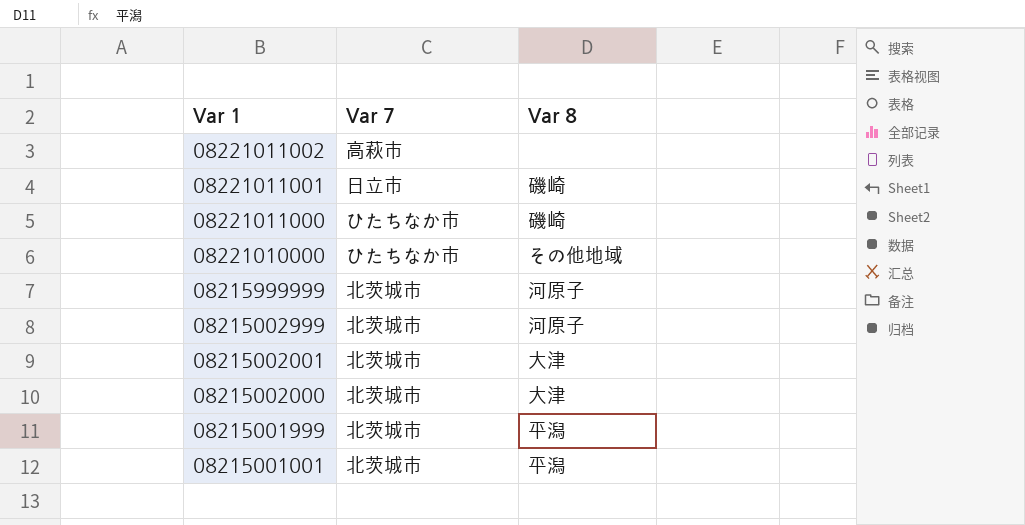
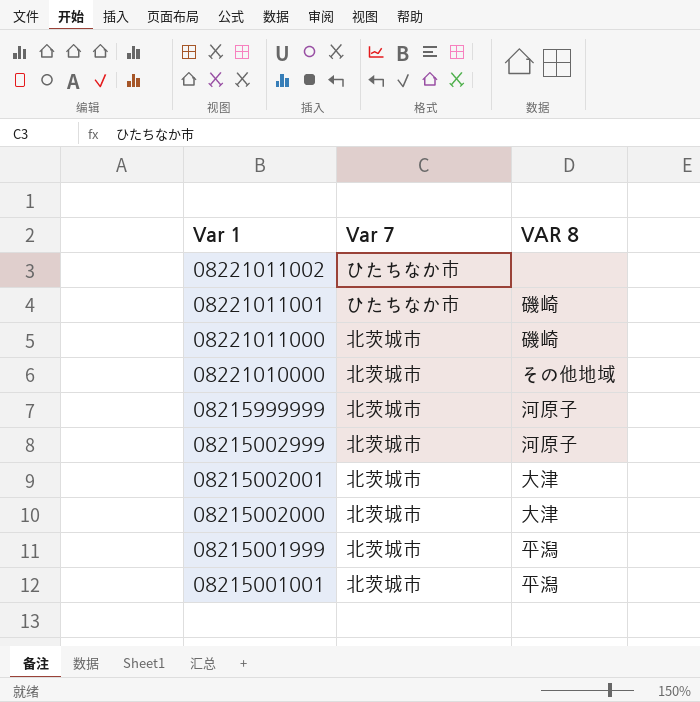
column name: Var 8 -> VAR 8
08221011002 | Var 7: 高萩市 -> ひたちなか市
08221011001 | Var 7: 日立市 -> ひたちなか市
08221011000 | Var 7: ひたちなか市 -> 北茨城市
08221010000 | Var 7: ひたちなか市 -> 北茨城市

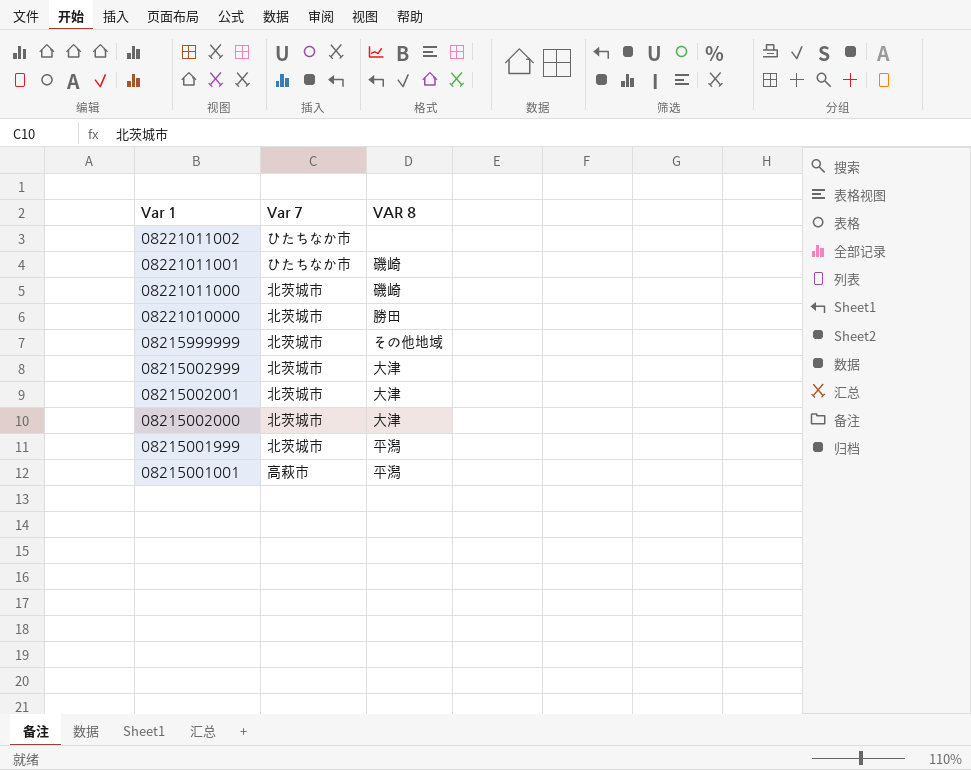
08221010000 | VAR 8: その他地域 -> 勝田
08215999999 | VAR 8: 河原子 -> その他地域
08215002999 | VAR 8: 河原子 -> 大津
08215001001 | Var 7: 北茨城市 -> 高萩市

